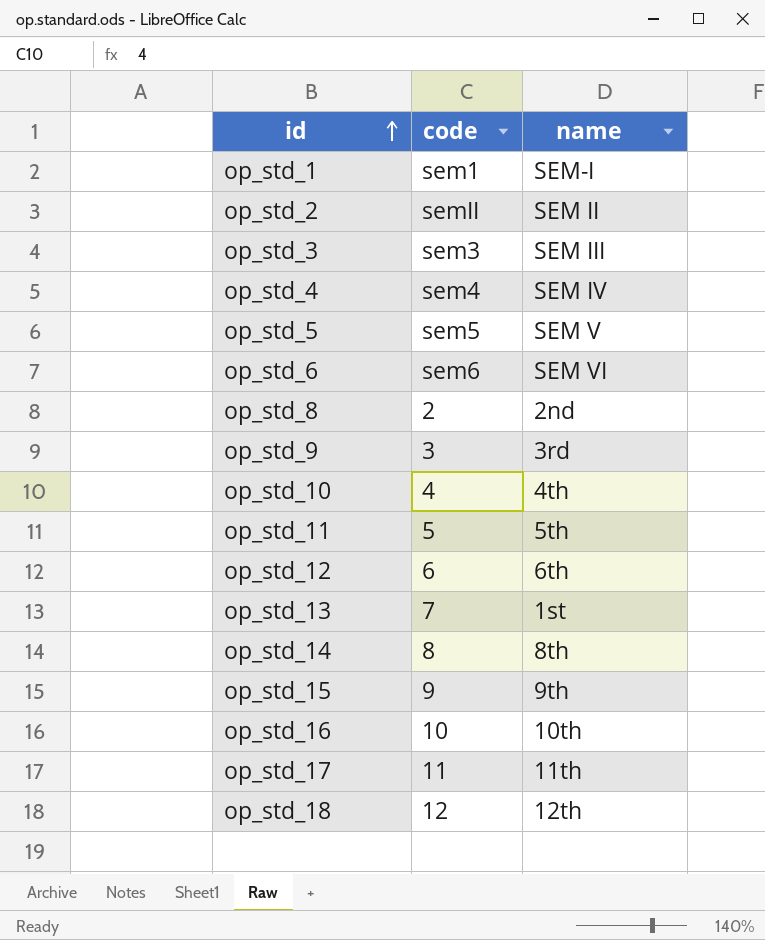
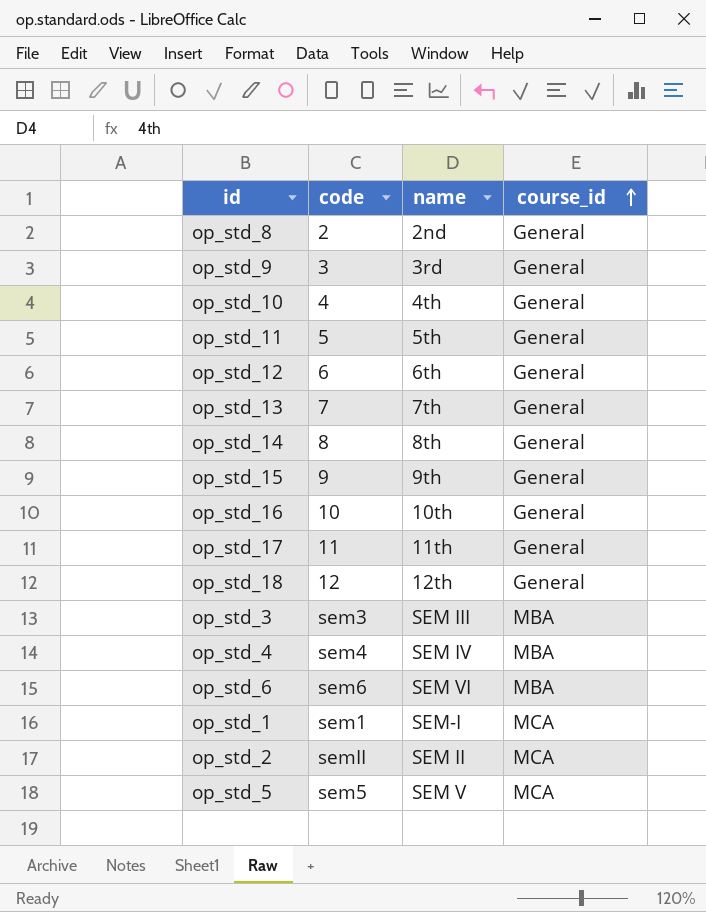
row order: id ascending -> course_id ascending
column course_id | position: none -> 4
op_std_13 | name: 1st -> 7th

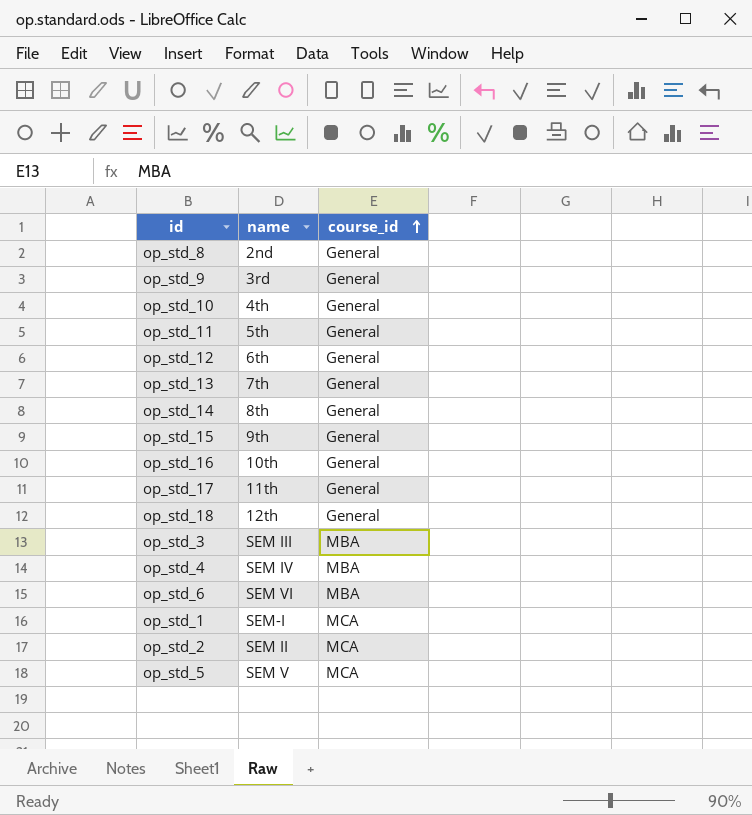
column code | position: 2 -> none

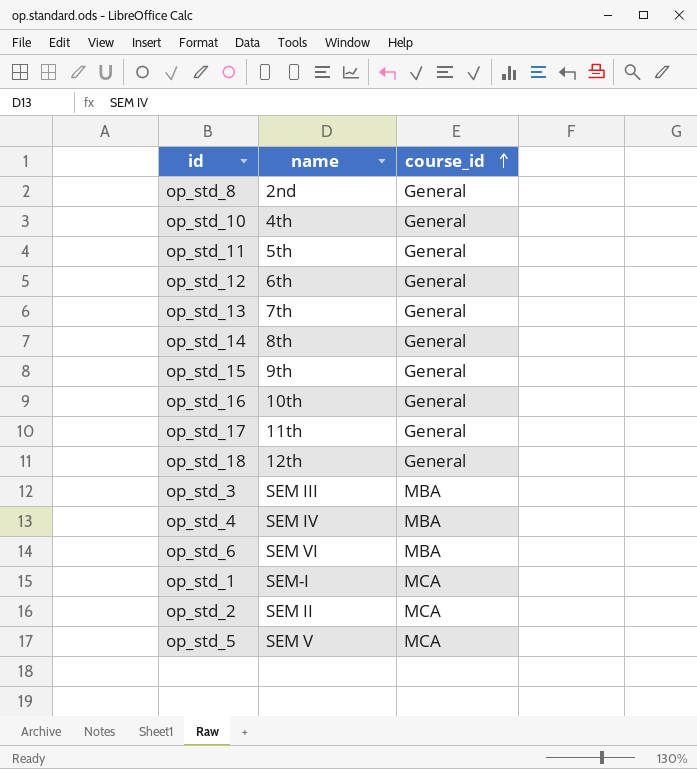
row op_std_9: 3rd | General -> none

